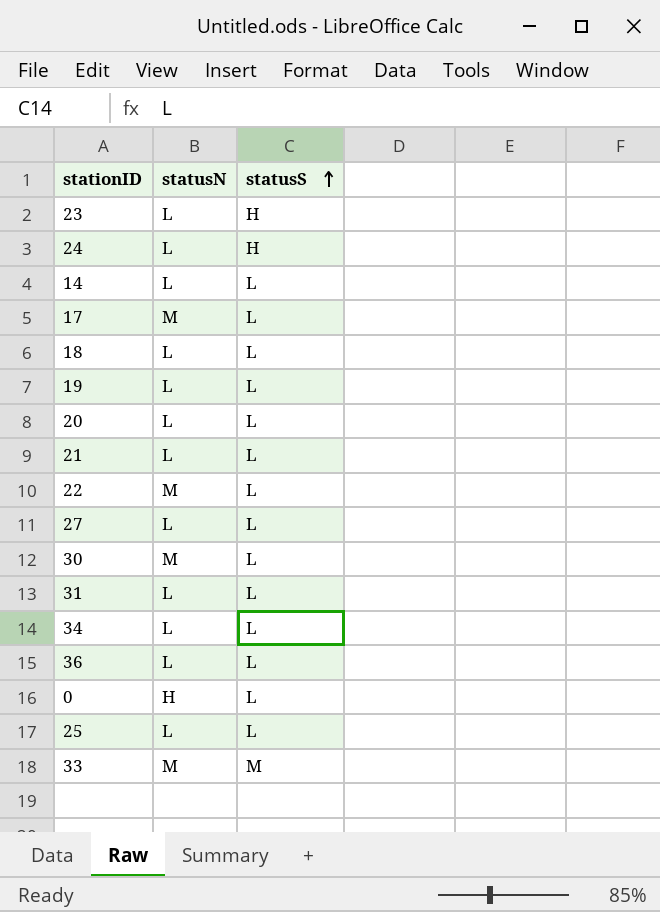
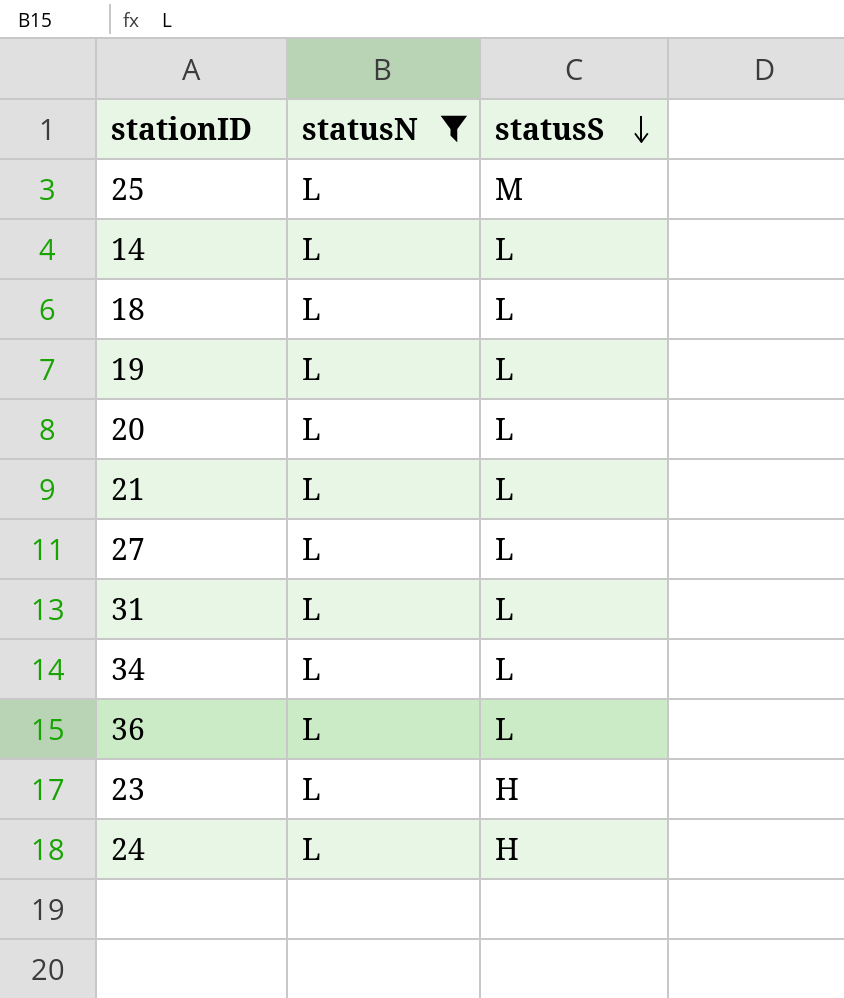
filter: none -> statusN = L
row order: statusS ascending -> statusS descending
25 | statusS: L -> M

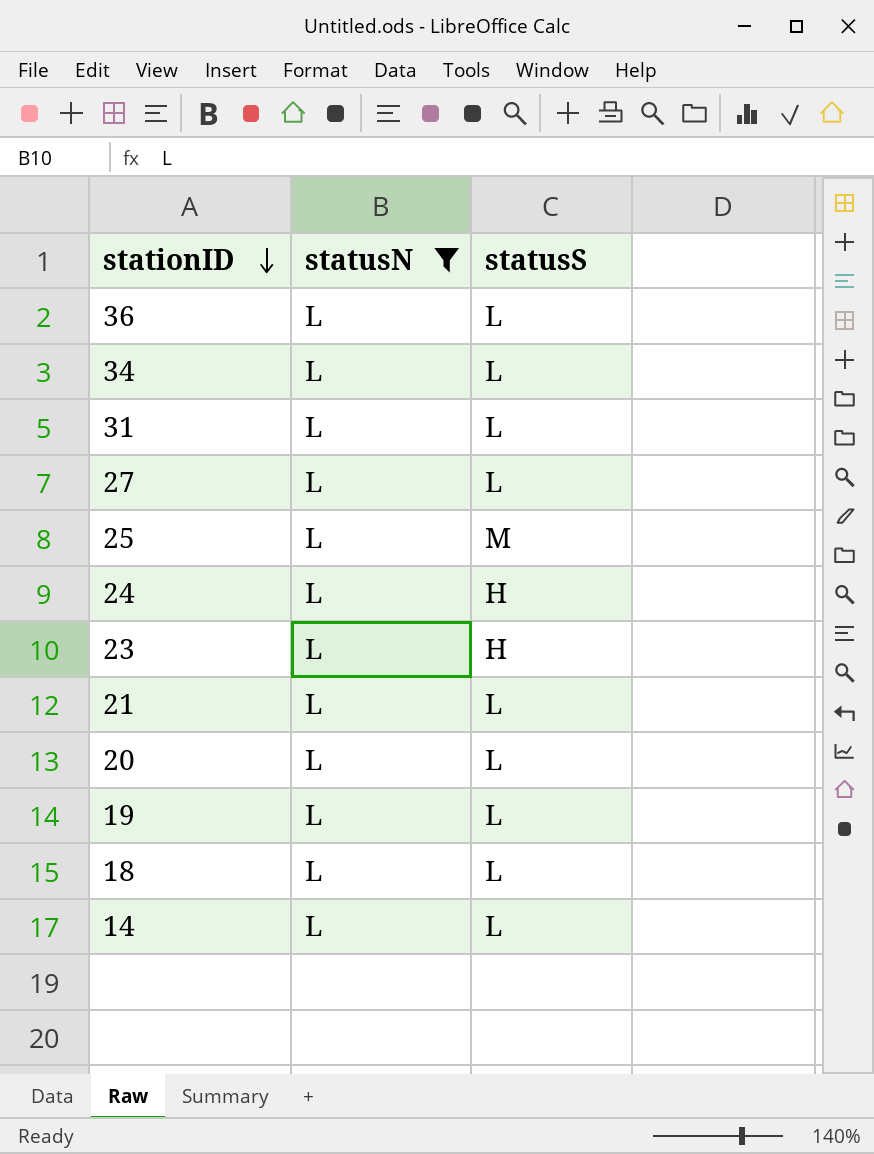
row order: statusS descending -> stationID descending

